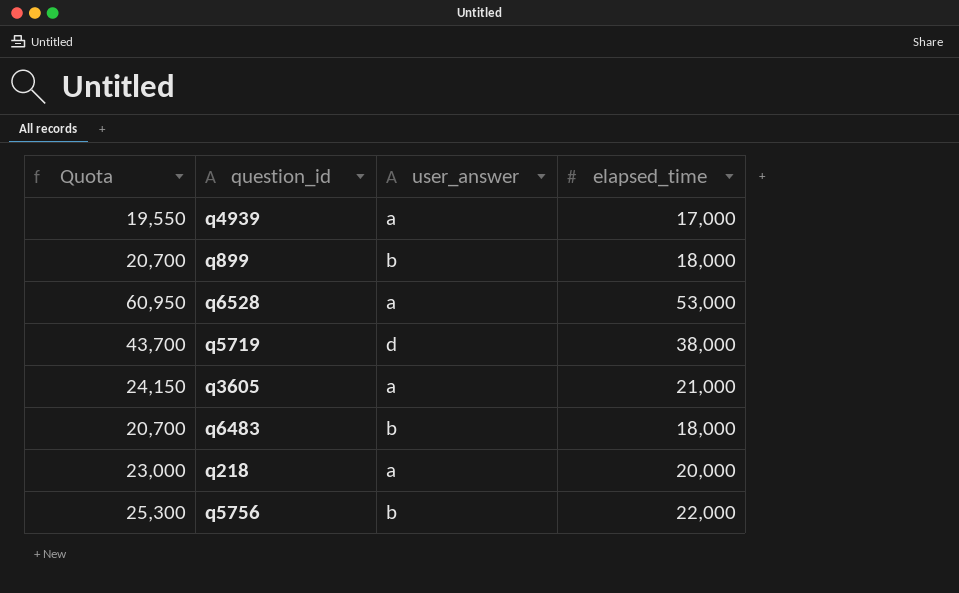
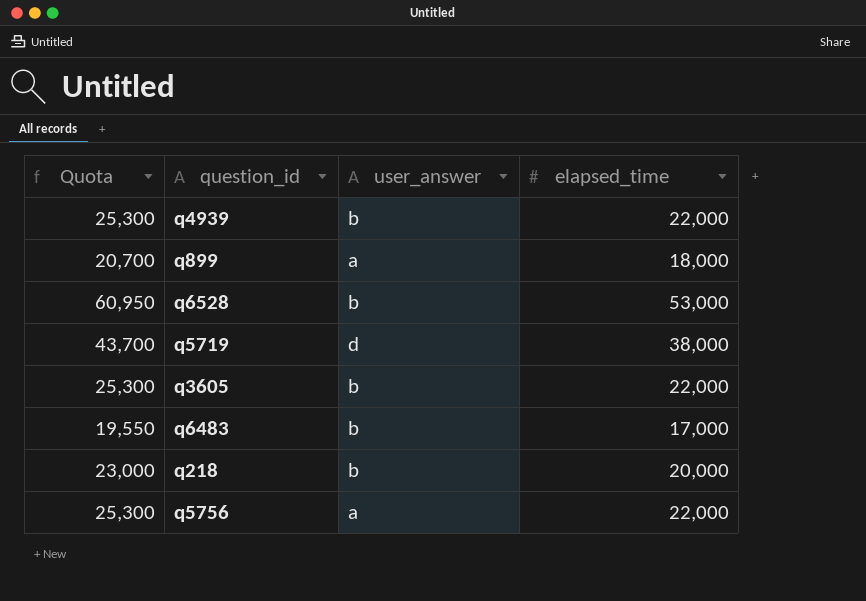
q4939 | Quota: 19,550 -> 25,300
q4939 | user_answer: a -> b
q4939 | elapsed_time: 17,000 -> 22,000
q899 | user_answer: b -> a
q6528 | user_answer: a -> b
q3605 | Quota: 24,150 -> 25,300
q3605 | user_answer: a -> b
q3605 | elapsed_time: 21,000 -> 22,000
q6483 | Quota: 20,700 -> 19,550
q6483 | elapsed_time: 18,000 -> 17,000
q218 | user_answer: a -> b
q5756 | user_answer: b -> a

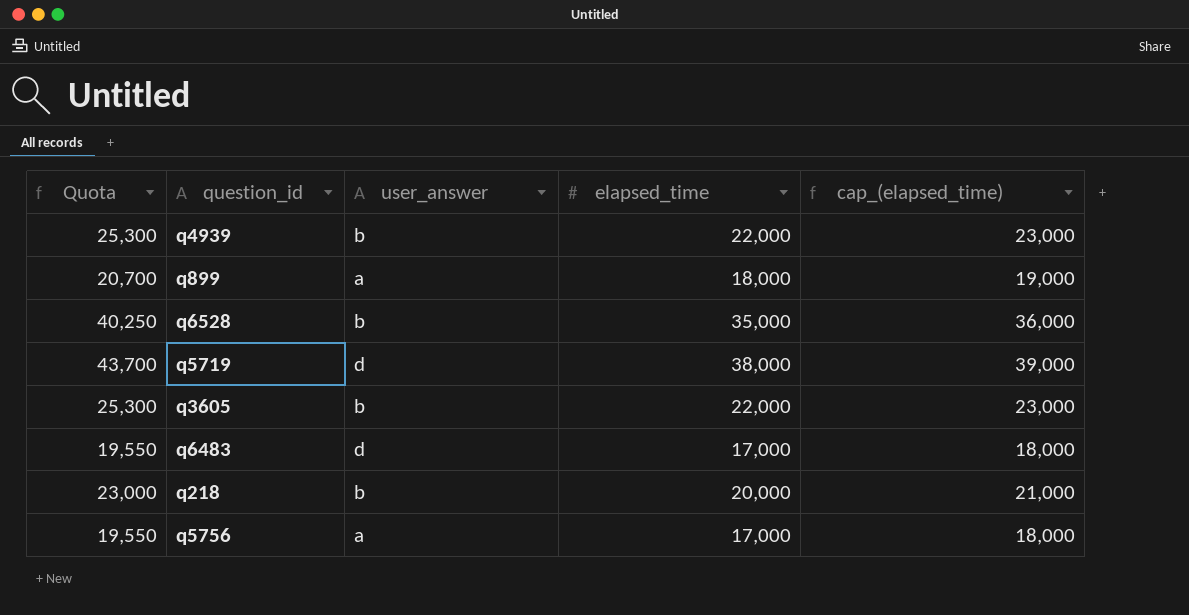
column cap_(elapsed_time) | formula: none -> [elapsed_time] + 1000
q6528 | Quota: 60,950 -> 40,250
q6528 | elapsed_time: 53,000 -> 35,000
q6483 | user_answer: b -> d
q5756 | Quota: 25,300 -> 19,550
q5756 | elapsed_time: 22,000 -> 17,000

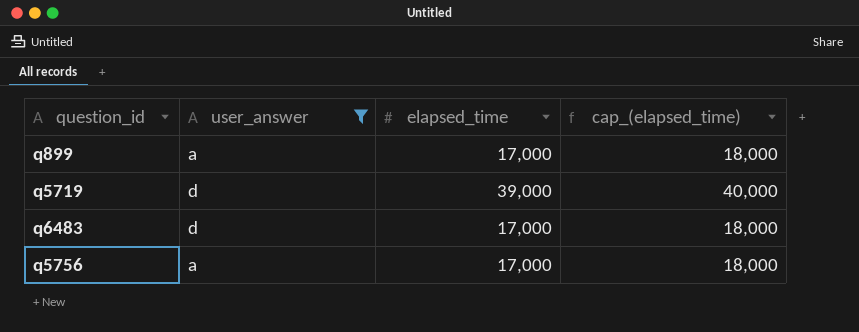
filter: none -> user_answer != b
column Quota | formula: [elapsed_time] * 1.15 -> none
q899 | elapsed_time: 18,000 -> 17,000
q899 | cap_(elapsed_time): 19,000 -> 18,000
q5719 | elapsed_time: 38,000 -> 39,000
q5719 | cap_(elapsed_time): 39,000 -> 40,000

